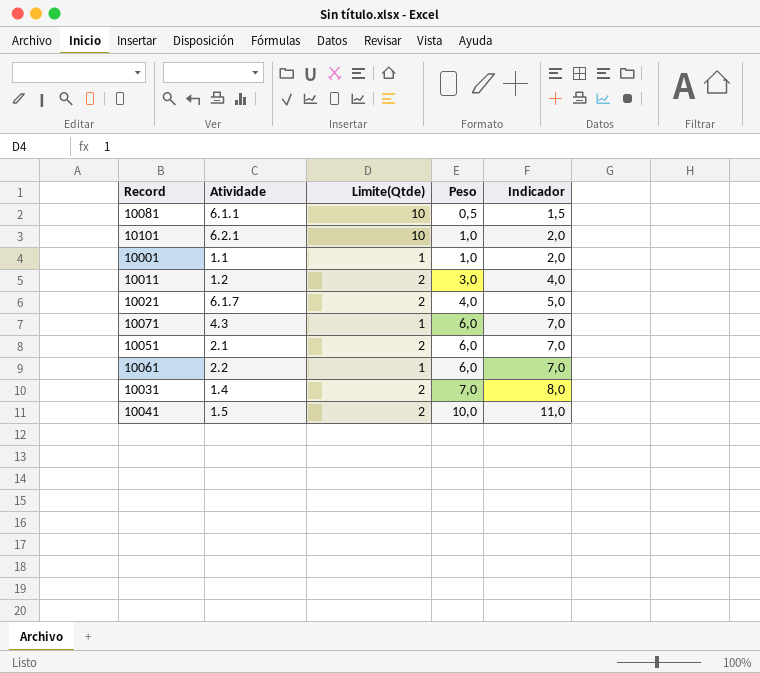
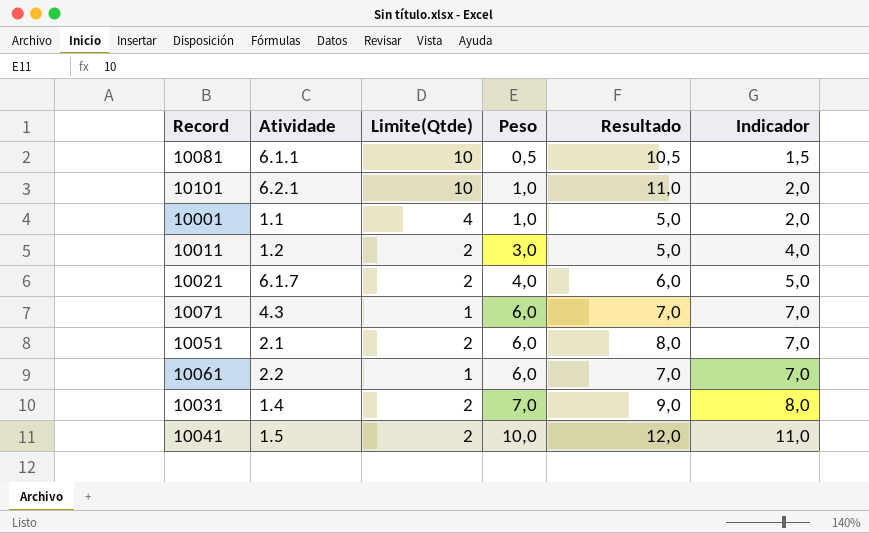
column Resultado | formula: none -> [Limite(Qtde)] + [Peso]
10001 | Limite(Qtde): 1 -> 4

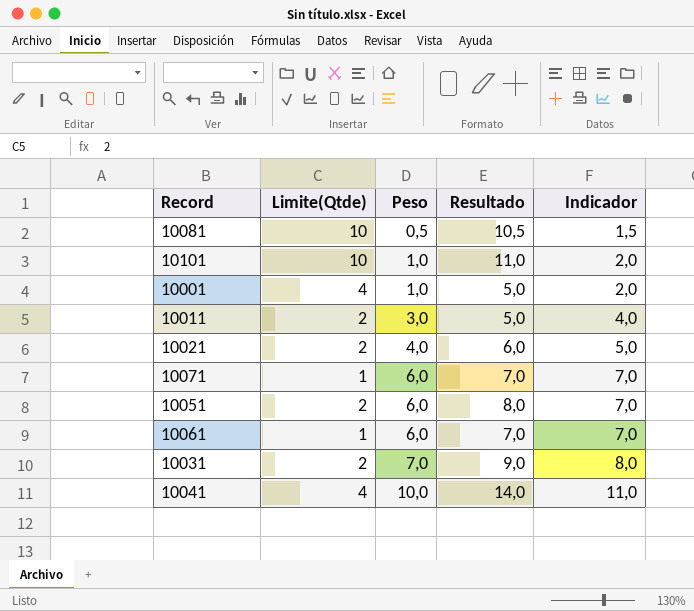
column Atividade | position: 2 -> none
10041 | Limite(Qtde): 2 -> 4
10041 | Resultado: 12,0 -> 14,0

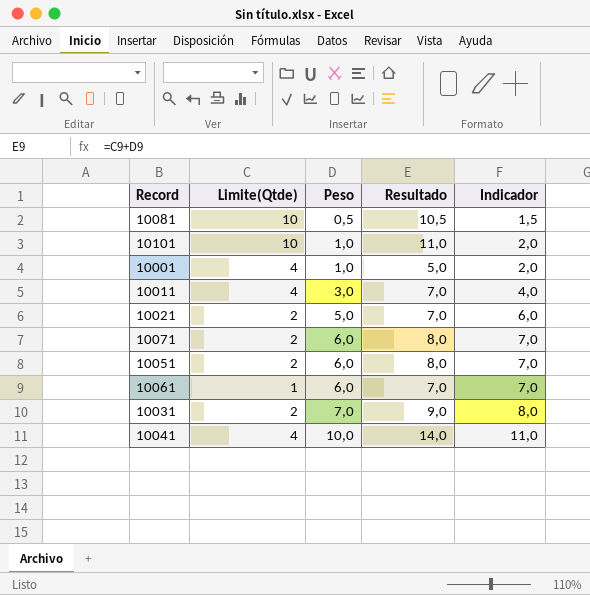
10011 | Limite(Qtde): 2 -> 4
10011 | Resultado: 5,0 -> 7,0
10021 | Peso: 4,0 -> 5,0
10021 | Resultado: 6,0 -> 7,0
10021 | Indicador: 5,0 -> 6,0
10071 | Limite(Qtde): 1 -> 2
10071 | Resultado: 7,0 -> 8,0

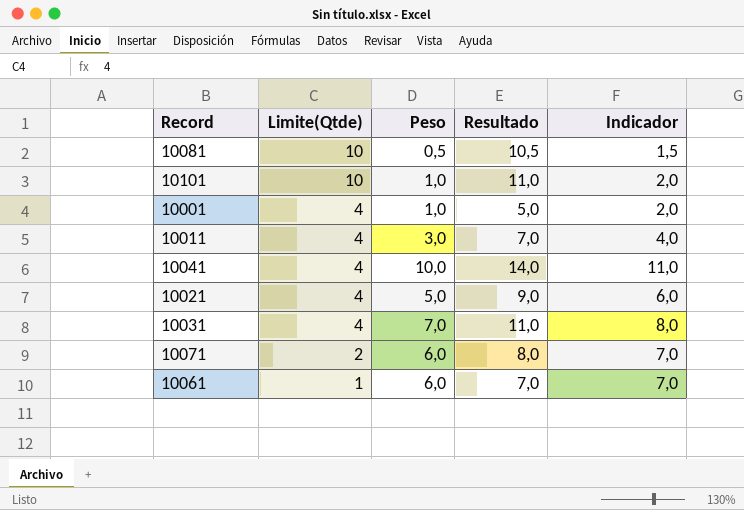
row order: Peso ascending -> Limite(Qtde) descending
row 10051: 2 | 6,0 | 8,0 | 7,0 -> none
10021 | Limite(Qtde): 2 -> 4
10021 | Resultado: 7,0 -> 9,0
10031 | Limite(Qtde): 2 -> 4
10031 | Resultado: 9,0 -> 11,0

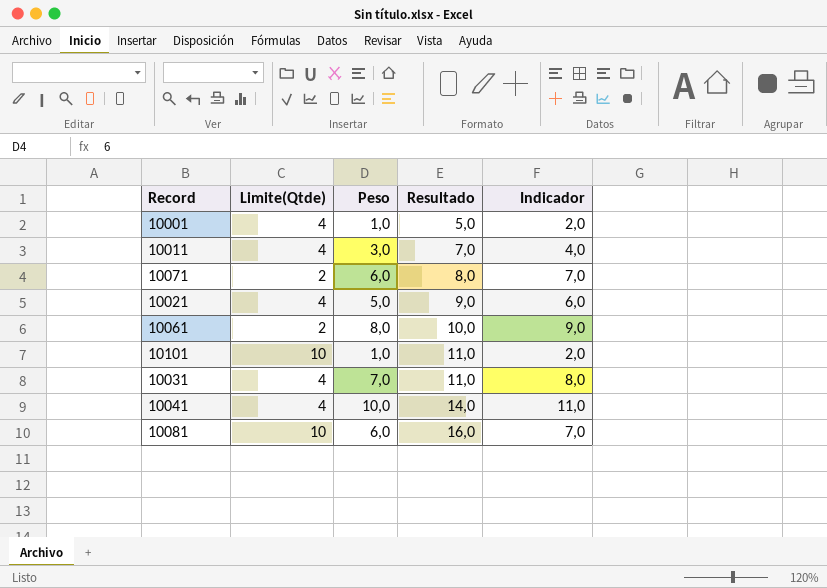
row order: Limite(Qtde) descending -> Resultado ascending
10061 | Limite(Qtde): 1 -> 2
10061 | Peso: 6,0 -> 8,0
10061 | Resultado: 7,0 -> 10,0
10061 | Indicador: 7,0 -> 9,0
10081 | Peso: 0,5 -> 6,0
10081 | Resultado: 10,5 -> 16,0
10081 | Indicador: 1,5 -> 7,0

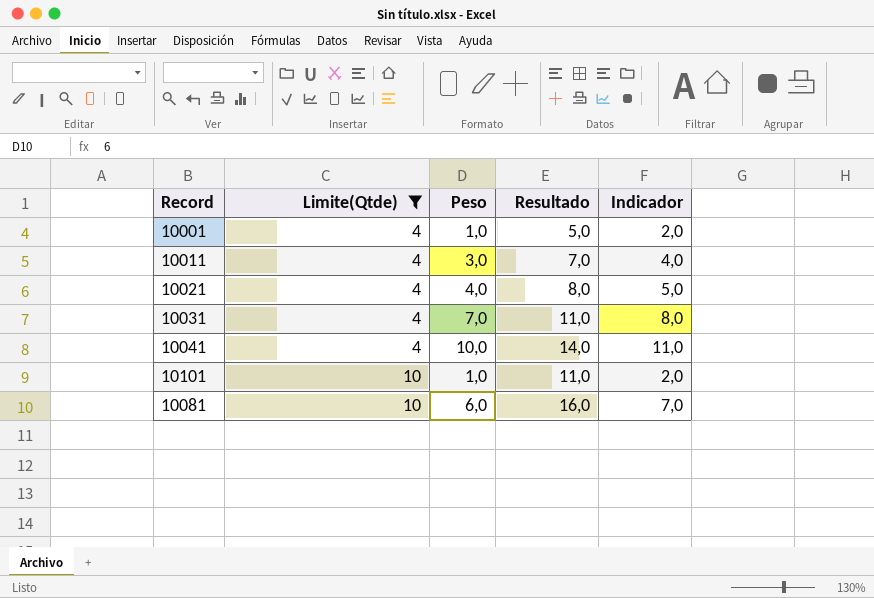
filter: none -> Limite(Qtde) != 2
row order: Resultado ascending -> Limite(Qtde) ascending
10021 | Peso: 5,0 -> 4,0
10021 | Resultado: 9,0 -> 8,0
10021 | Indicador: 6,0 -> 5,0

